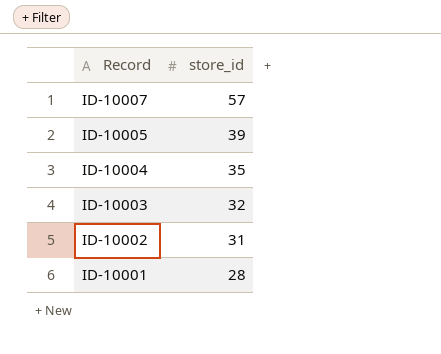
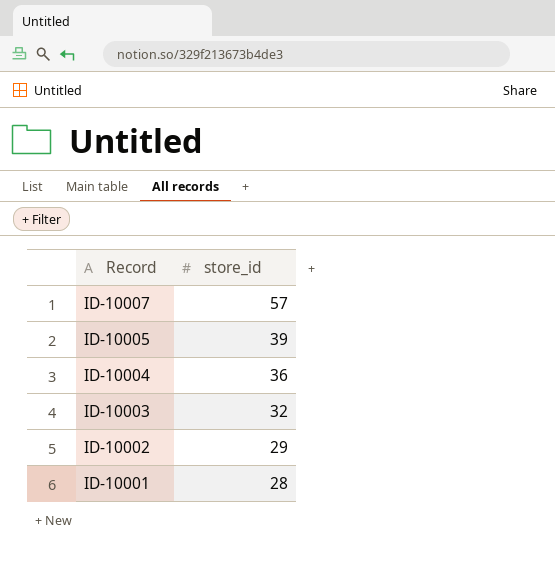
ID-10004 | store_id: 35 -> 36
ID-10002 | store_id: 31 -> 29

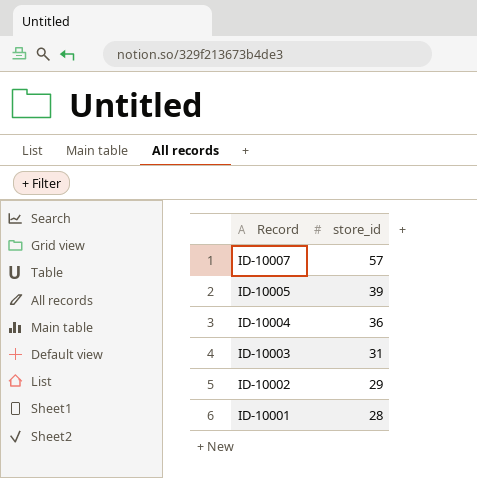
ID-10003 | store_id: 32 -> 31

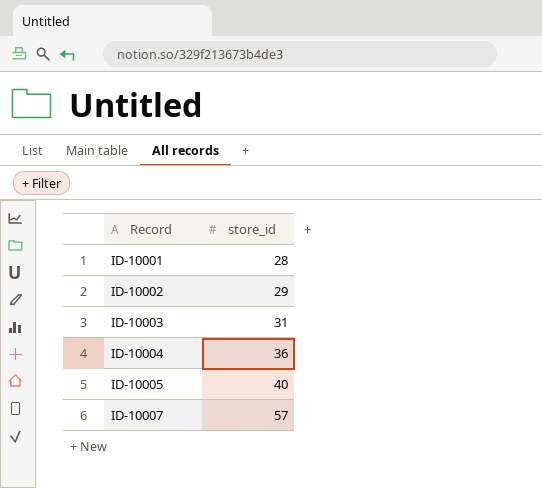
row order: Record descending -> Record ascending
ID-10005 | store_id: 39 -> 40

